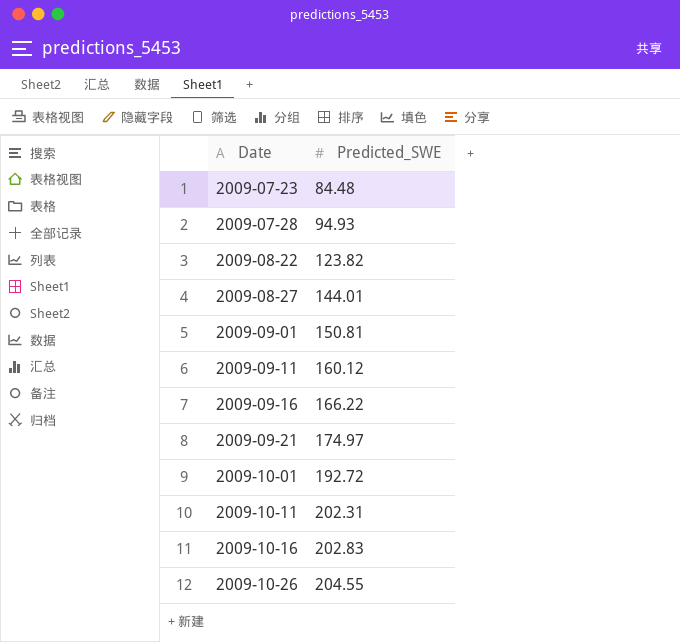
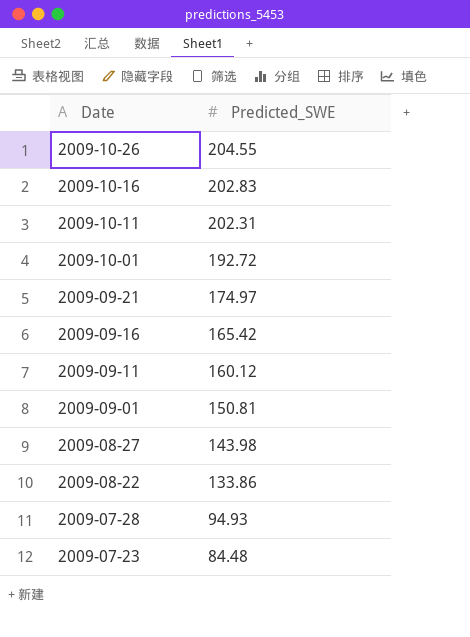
row order: Date ascending -> Date descending
2009-09-16 | Predicted_SWE: 166.22 -> 165.42
2009-08-27 | Predicted_SWE: 144.01 -> 143.98
2009-08-22 | Predicted_SWE: 123.82 -> 133.86

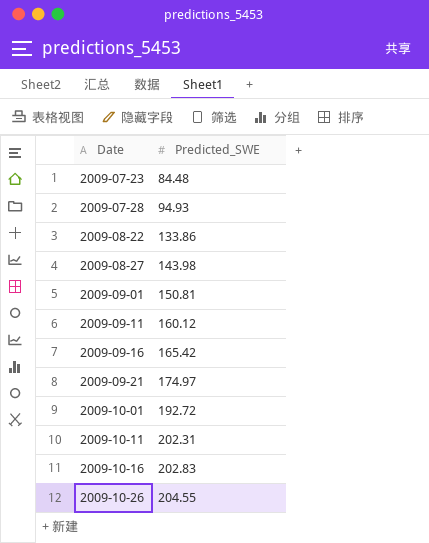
row order: Date descending -> Date ascending

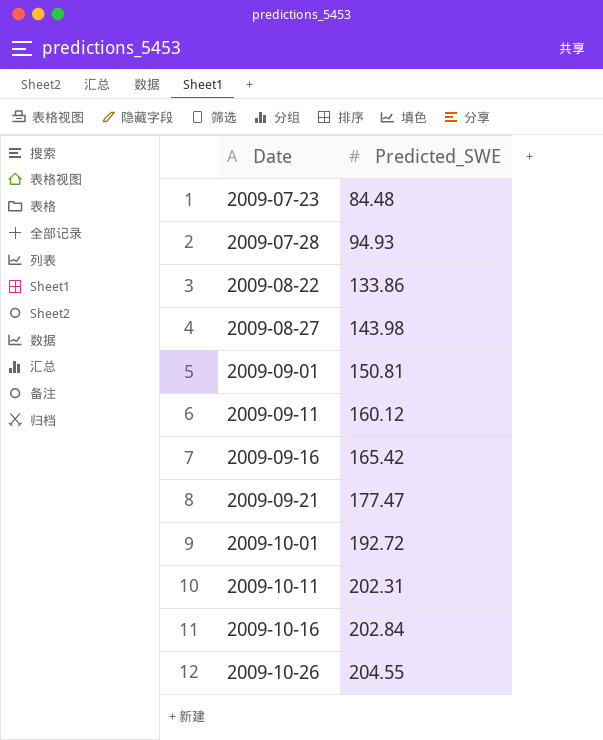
2009-09-21 | Predicted_SWE: 174.97 -> 177.47
2009-10-16 | Predicted_SWE: 202.83 -> 202.84

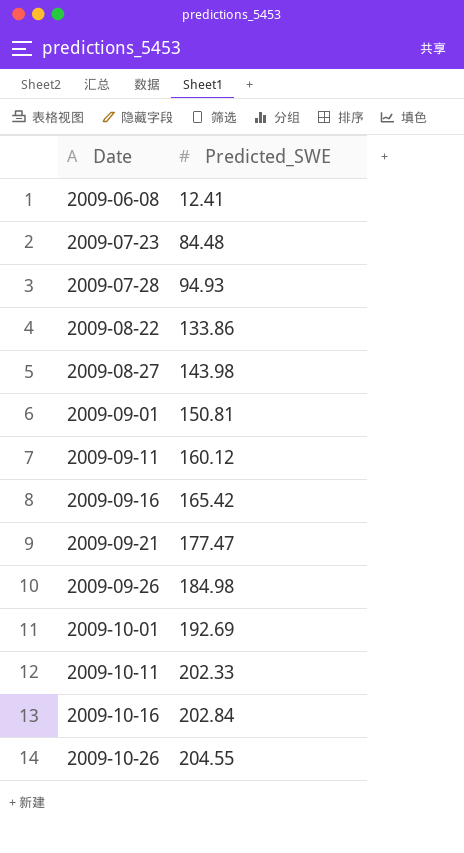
row 2009-06-08: none -> 12.41
row 2009-09-26: none -> 184.98
2009-10-01 | Predicted_SWE: 192.72 -> 192.69
2009-10-11 | Predicted_SWE: 202.31 -> 202.33

